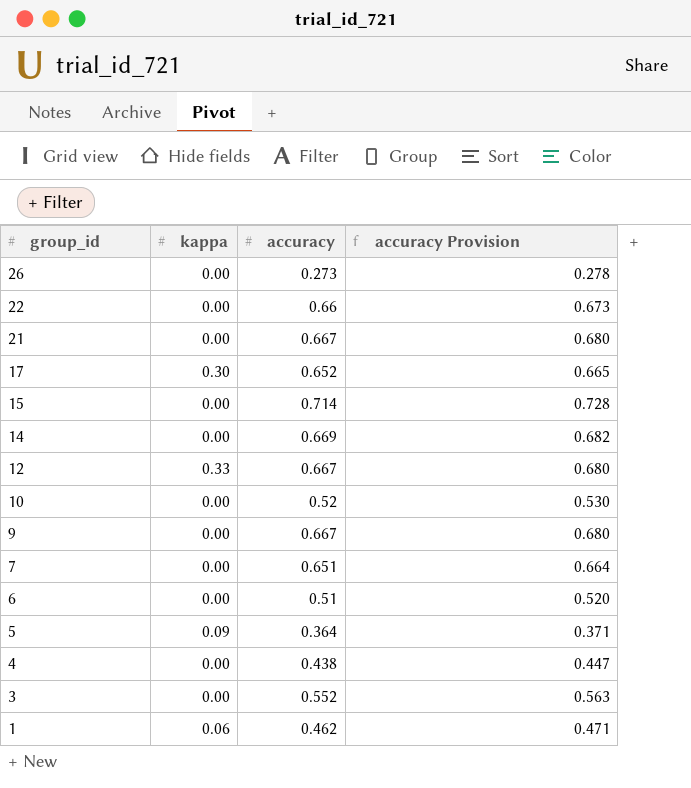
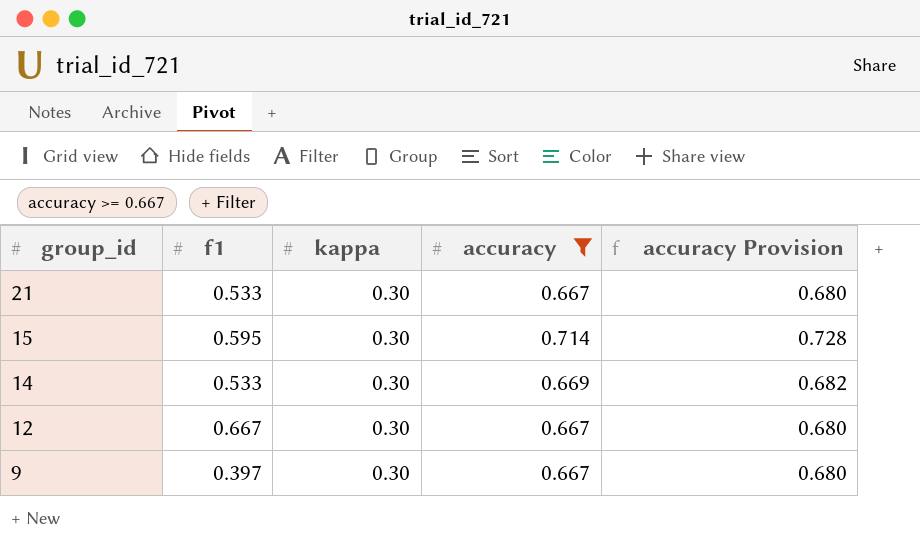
filter: none -> accuracy >= 0.667
column f1 | position: none -> 2
21 | kappa: 0.00 -> 0.30
15 | kappa: 0.00 -> 0.30
14 | kappa: 0.00 -> 0.30
12 | kappa: 0.33 -> 0.30
9 | kappa: 0.00 -> 0.30

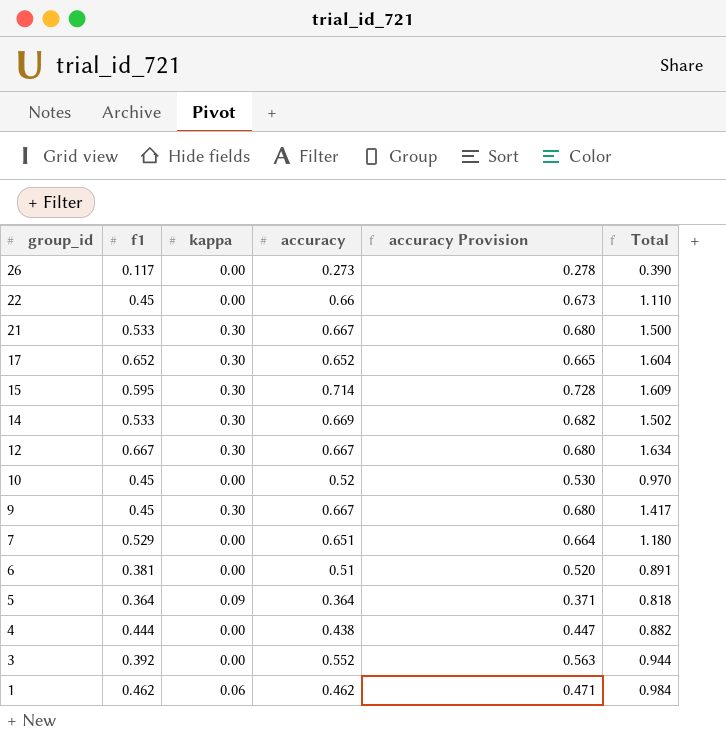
filter: accuracy >= 0.667 -> none
column Total | formula: none -> [f1] + [kappa] + [accuracy]
9 | f1: 0.397 -> 0.45

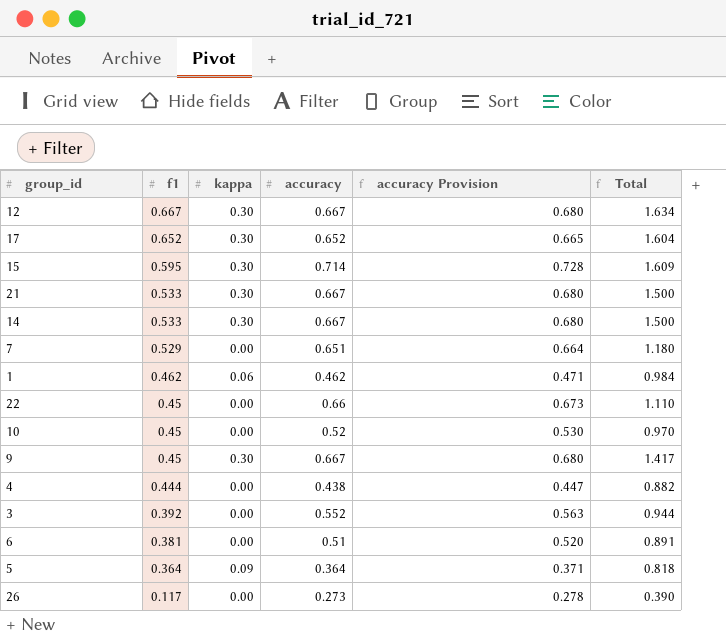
row order: group_id descending -> f1 descending
14 | accuracy: 0.669 -> 0.667
14 | accuracy Provision: 0.682 -> 0.680
14 | Total: 1.502 -> 1.500

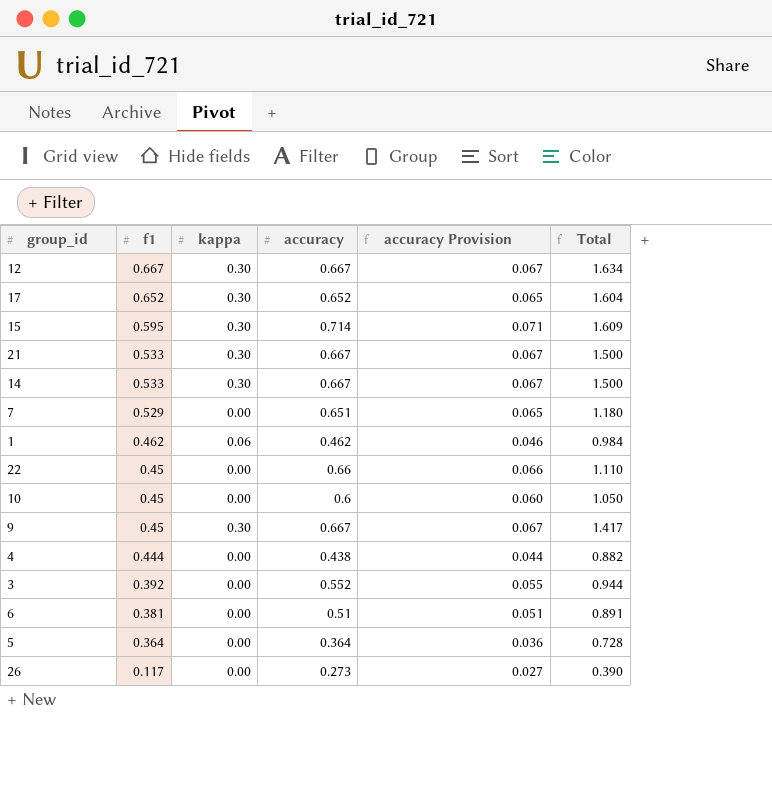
column accuracy Provision | formula: [accuracy] * 1.02 -> [accuracy] * 0.1
10 | accuracy: 0.52 -> 0.6
10 | Total: 0.970 -> 1.050
5 | kappa: 0.09 -> 0.00
5 | Total: 0.818 -> 0.728

